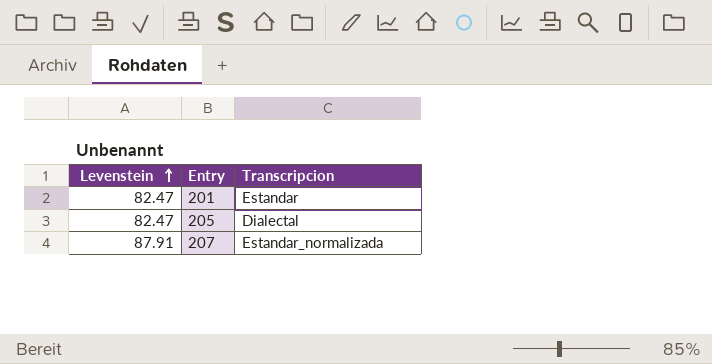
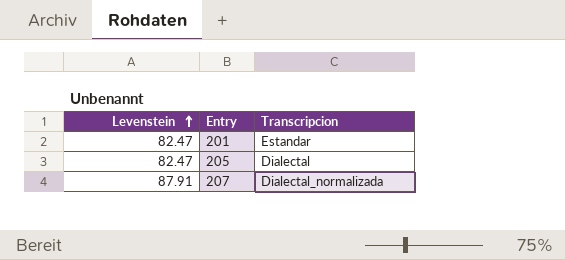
207 | Transcripcion: Estandar_normalizada -> Dialectal_normalizada

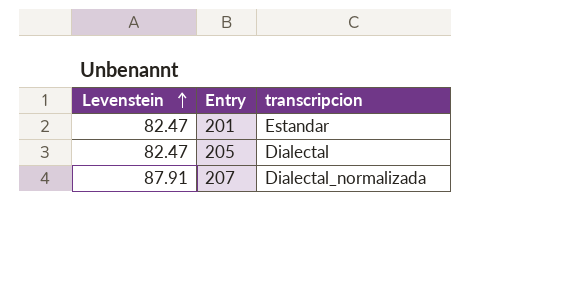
column name: Transcripcion -> transcripcion

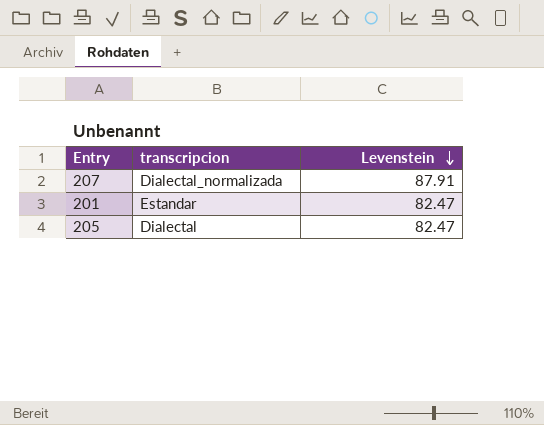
row order: Levenstein ascending -> Levenstein descending
column Levenstein | position: 1 -> 3

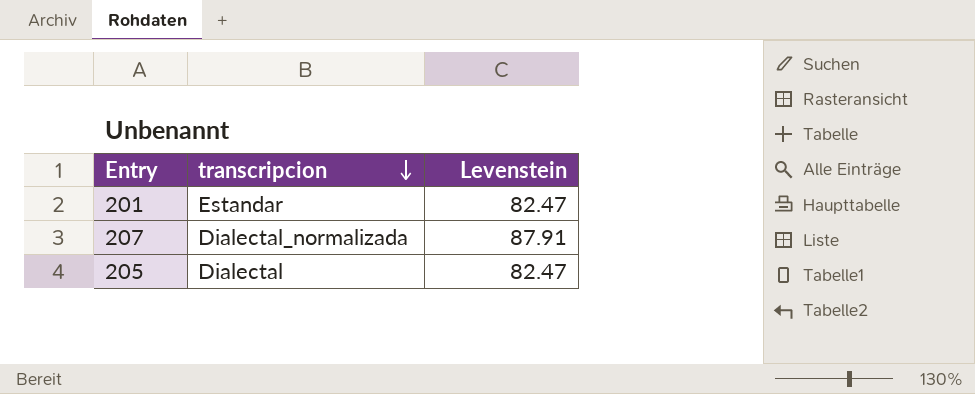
row order: Levenstein descending -> transcripcion descending

